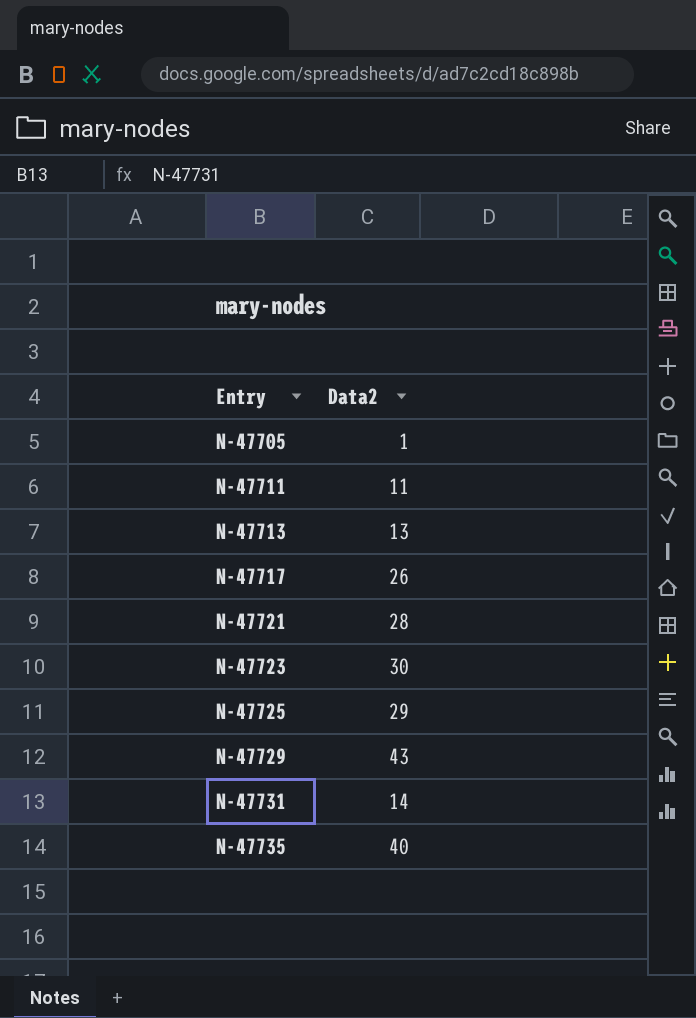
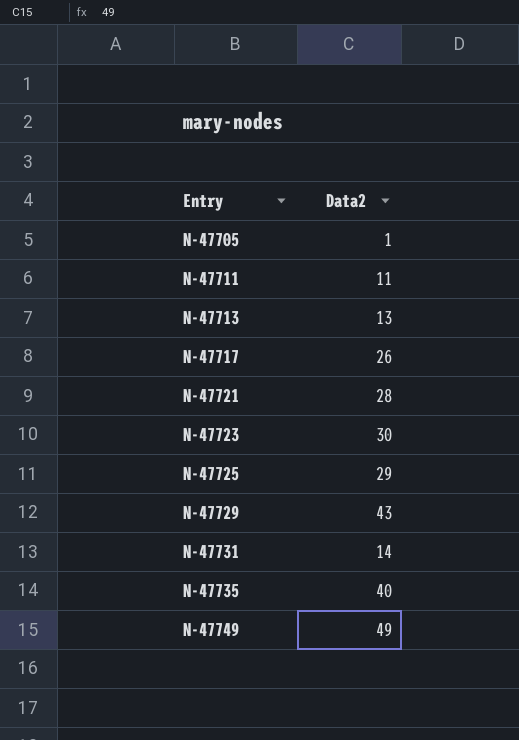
row N-47749: none -> 49

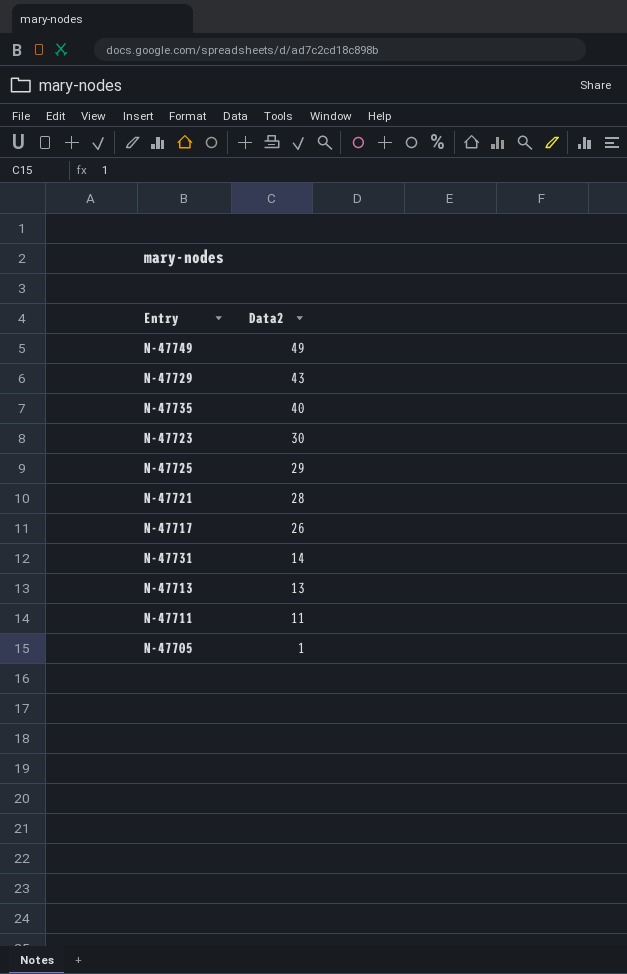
row order: Entry ascending -> Data2 descending

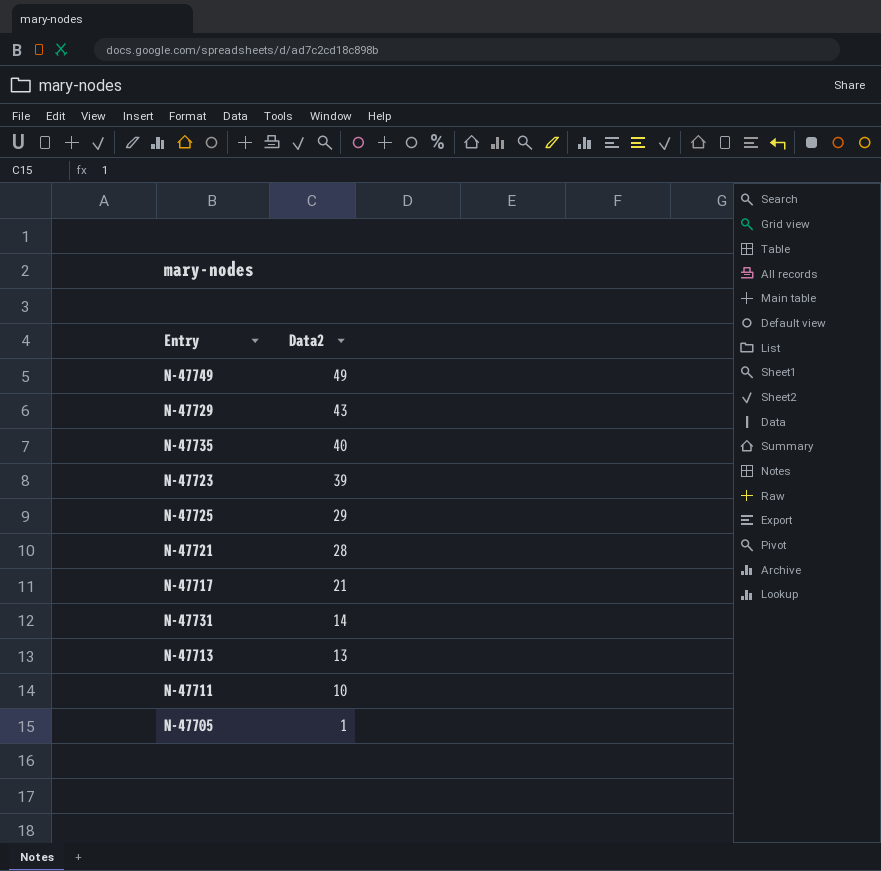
N-47723 | Data2: 30 -> 39
N-47717 | Data2: 26 -> 21
N-47711 | Data2: 11 -> 10

